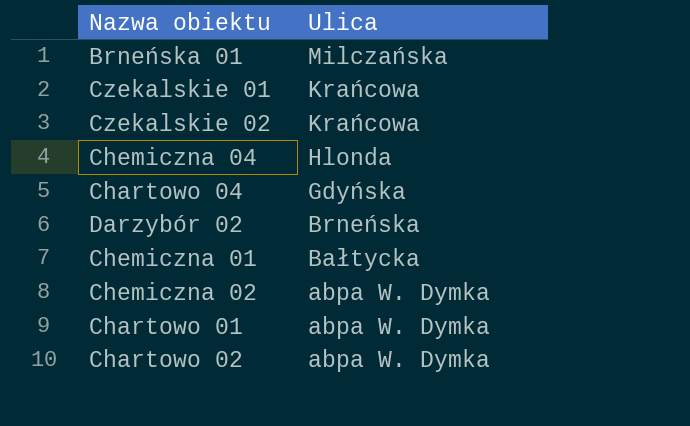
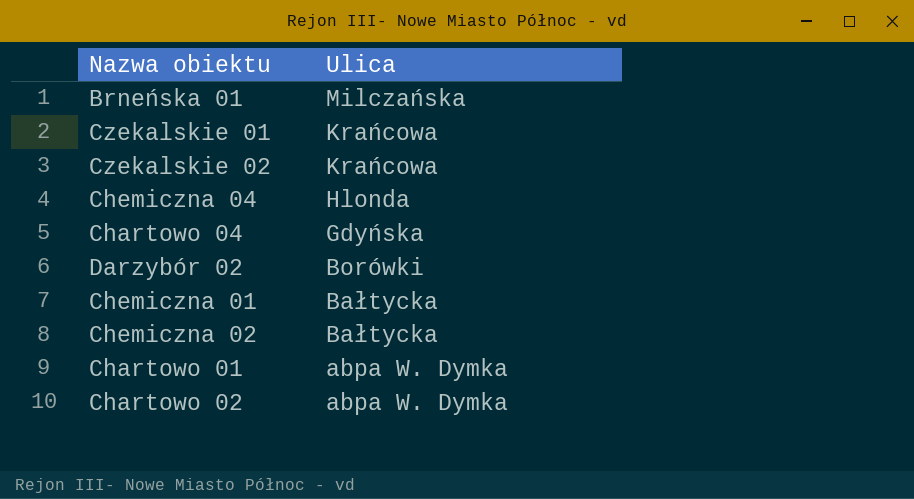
Darzybór 02 | Ulica: Brneńska -> Borówki
Chemiczna 02 | Ulica: abpa W. Dymka -> Bałtycka

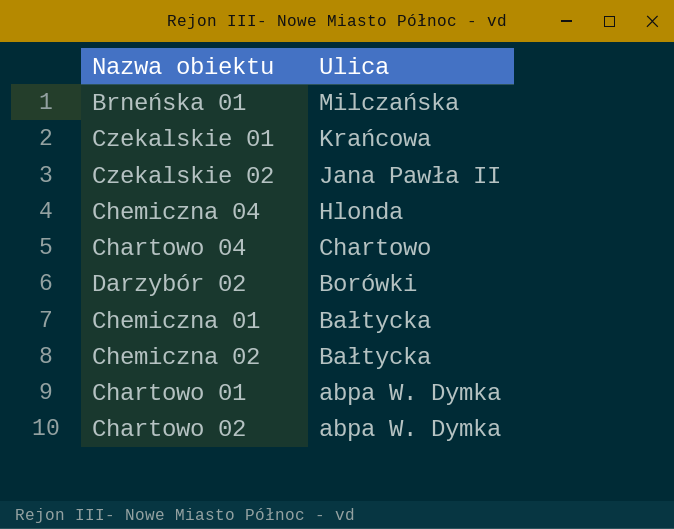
Czekalskie 02 | Ulica: Krańcowa -> Jana Pawła II
Chartowo 04 | Ulica: Gdyńska -> Chartowo

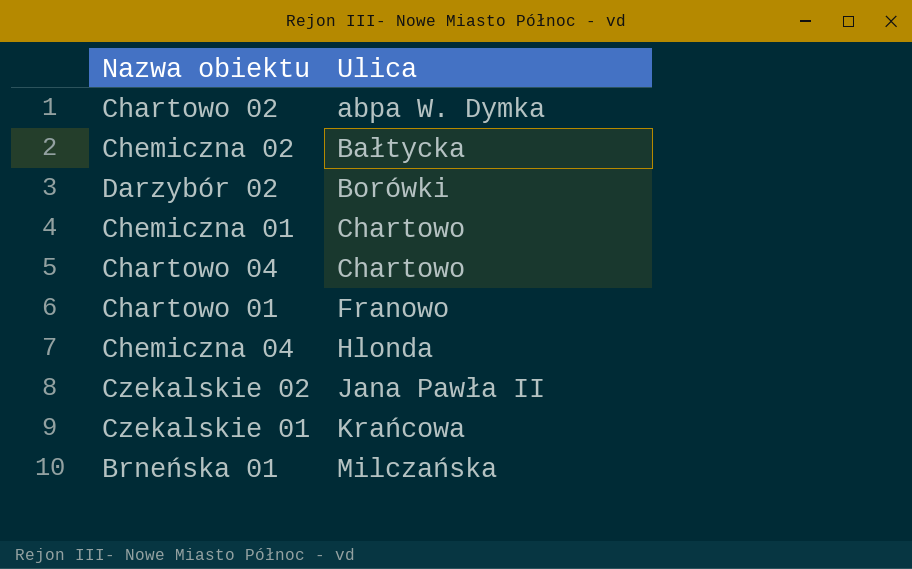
row order: Ulica descending -> Ulica ascending
Chemiczna 01 | Ulica: Bałtycka -> Chartowo
Chartowo 01 | Ulica: abpa W. Dymka -> Franowo

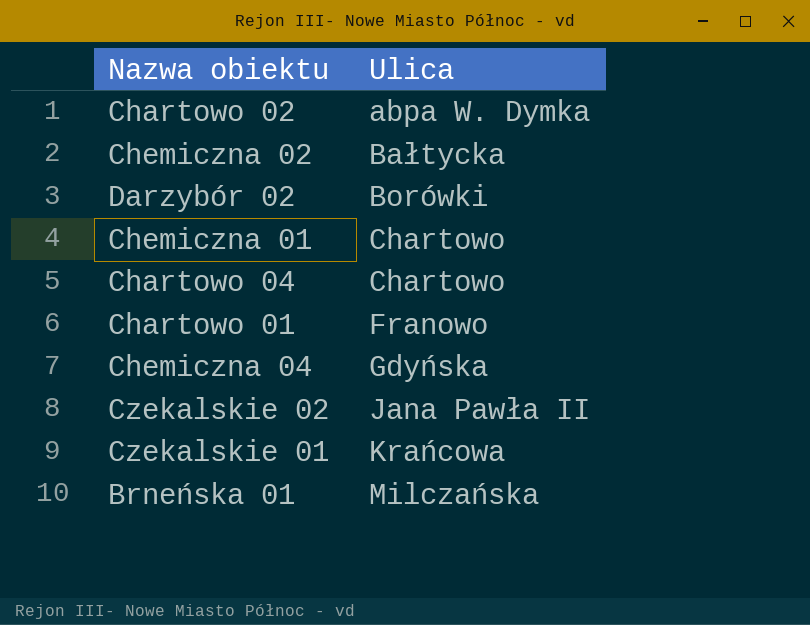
Chemiczna 04 | Ulica: Hlonda -> Gdyńska

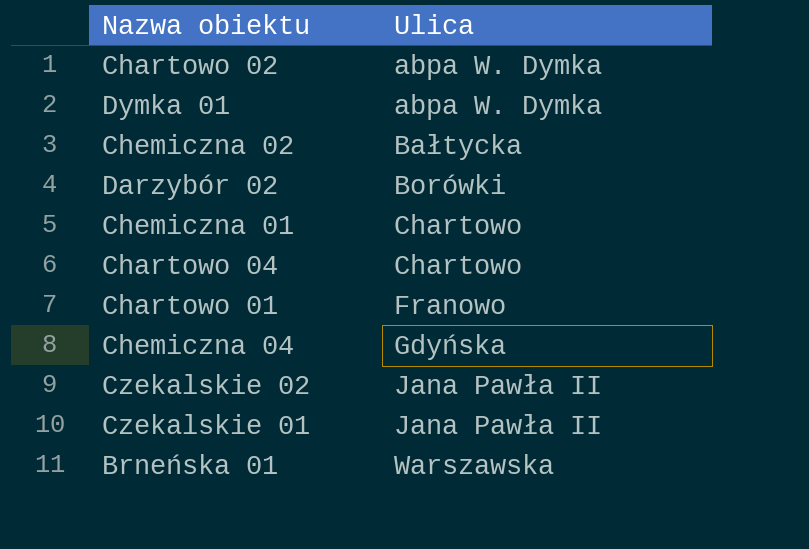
row Dymka 01: none -> abpa W. Dymka
Czekalskie 01 | Ulica: Krańcowa -> Jana Pawła II
Brneńska 01 | Ulica: Milczańska -> Warszawska

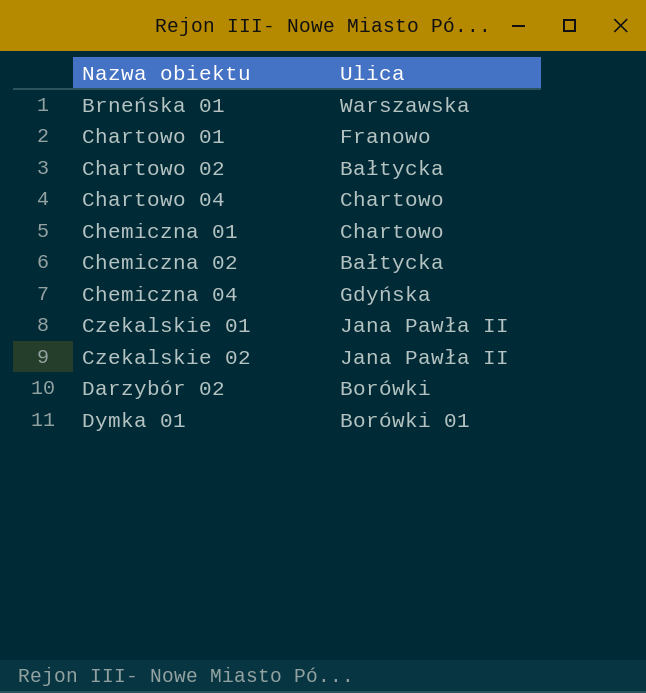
row order: Ulica ascending -> Nazwa obiektu ascending
Chartowo 02 | Ulica: abpa W. Dymka -> Bałtycka
Dymka 01 | Ulica: abpa W. Dymka -> Borówki 01

